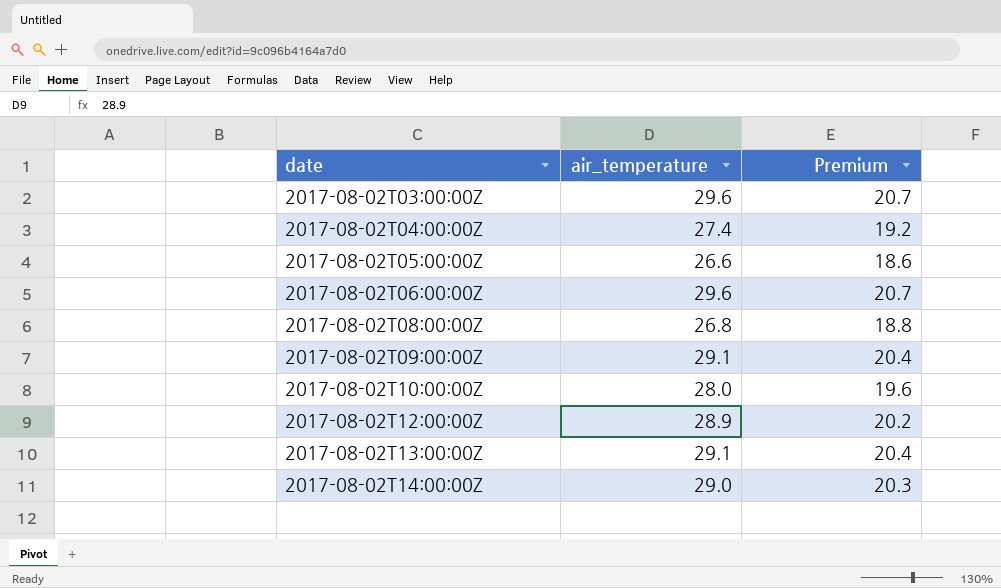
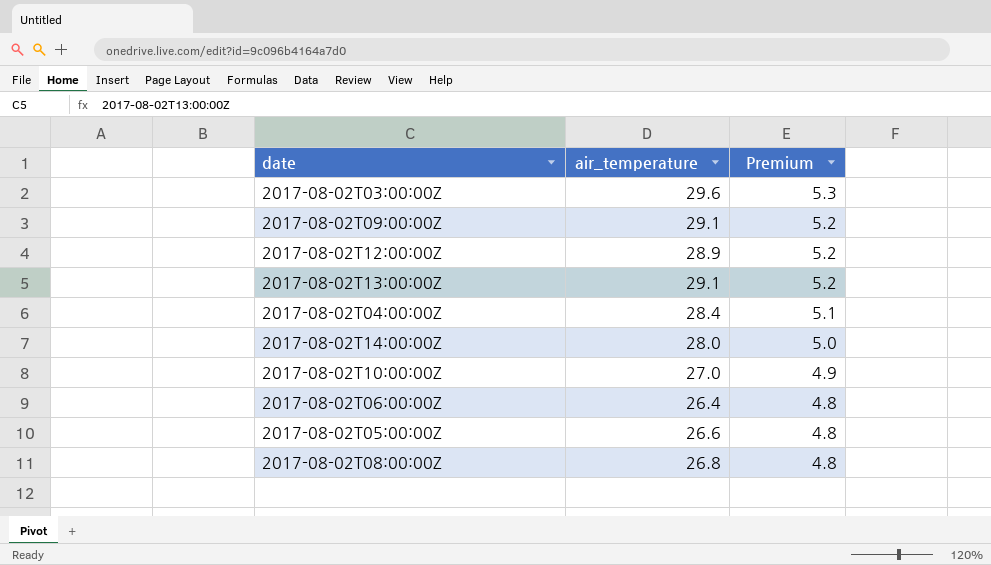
row order: date ascending -> Premium descending
column Premium | formula: [air_temperature] * 0.7 -> [air_temperature] * 0.18
2017-08-02T04:00:00Z | air_temperature: 27.4 -> 28.4
2017-08-02T14:00:00Z | air_temperature: 29.0 -> 28.0
2017-08-02T10:00:00Z | air_temperature: 28.0 -> 27.0
2017-08-02T06:00:00Z | air_temperature: 29.6 -> 26.4

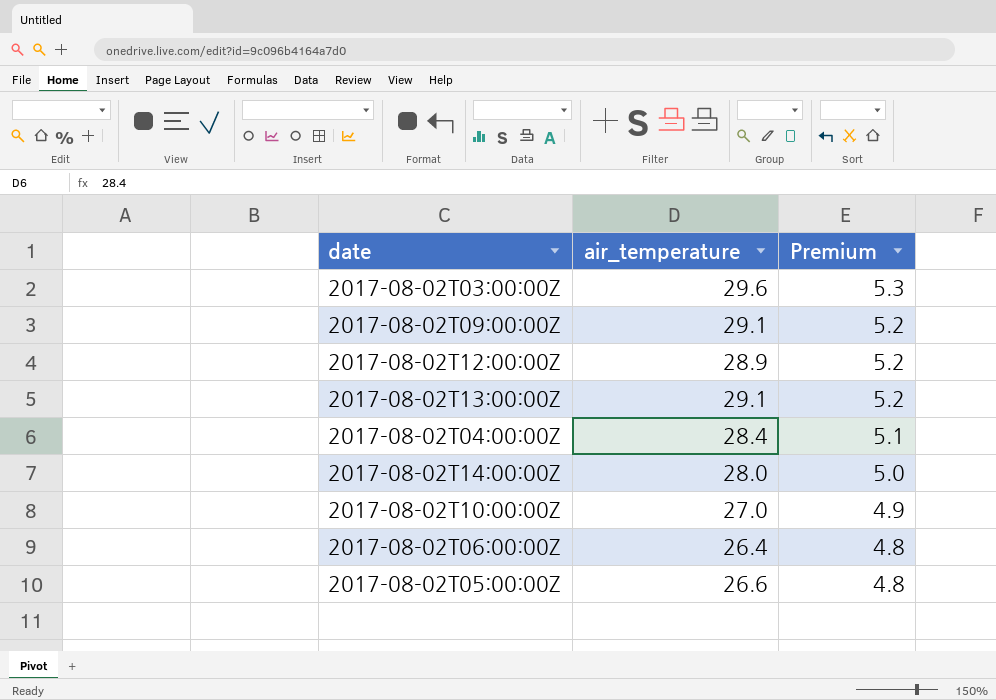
row 2017-08-02T08:00:00Z: 26.8 | 4.8 -> none

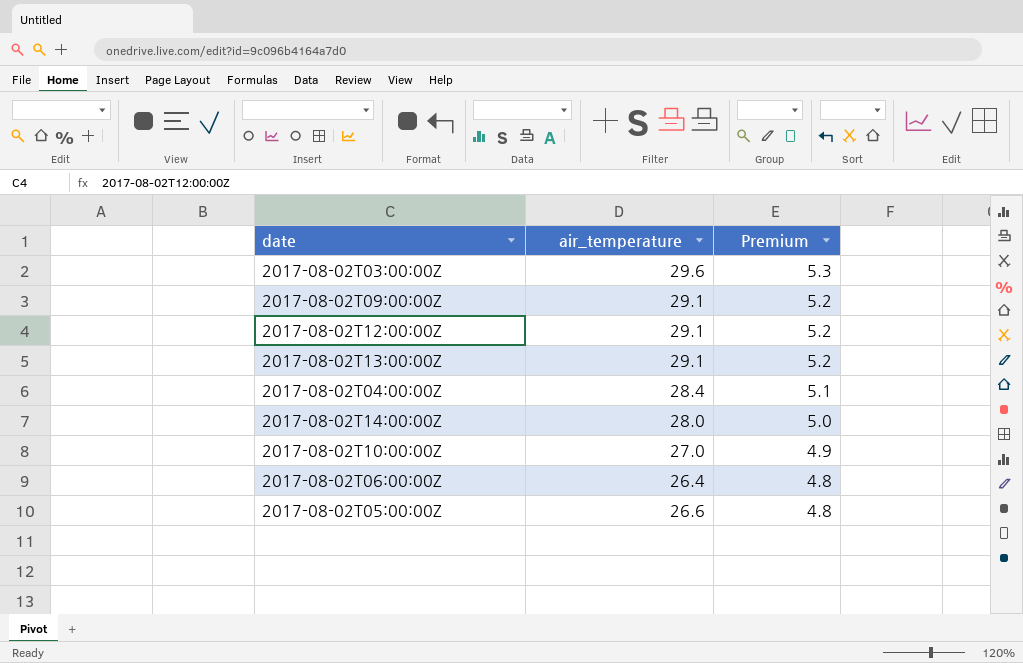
2017-08-02T12:00:00Z | air_temperature: 28.9 -> 29.1

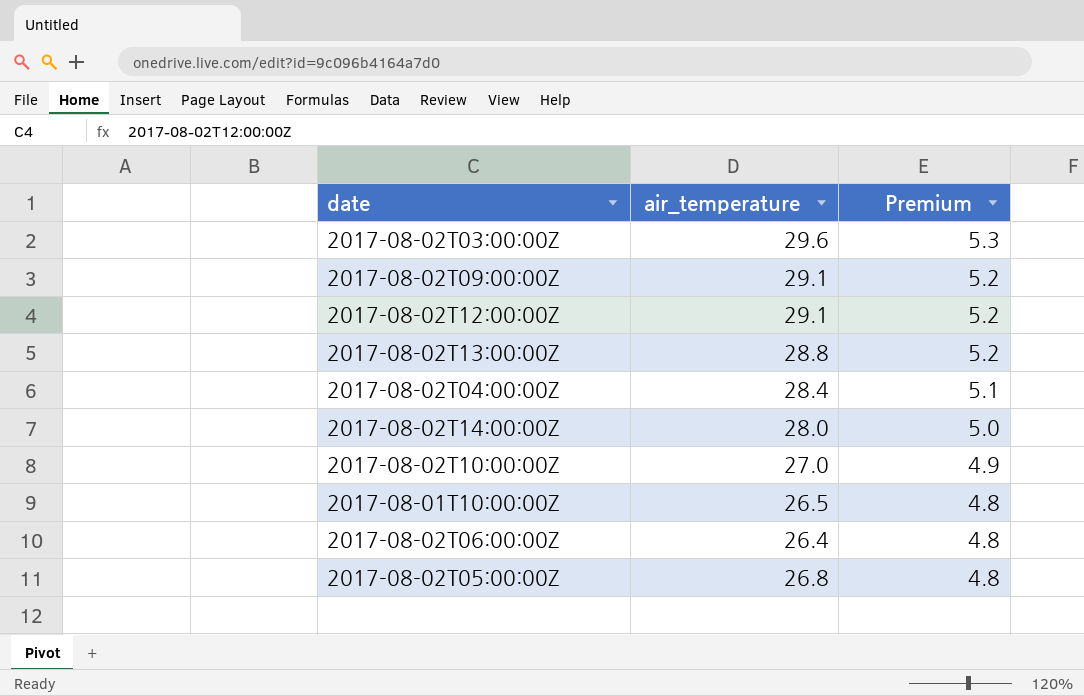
2017-08-02T13:00:00Z | air_temperature: 29.1 -> 28.8
row 2017-08-01T10:00:00Z: none -> 26.5 | 4.8
2017-08-02T05:00:00Z | air_temperature: 26.6 -> 26.8

